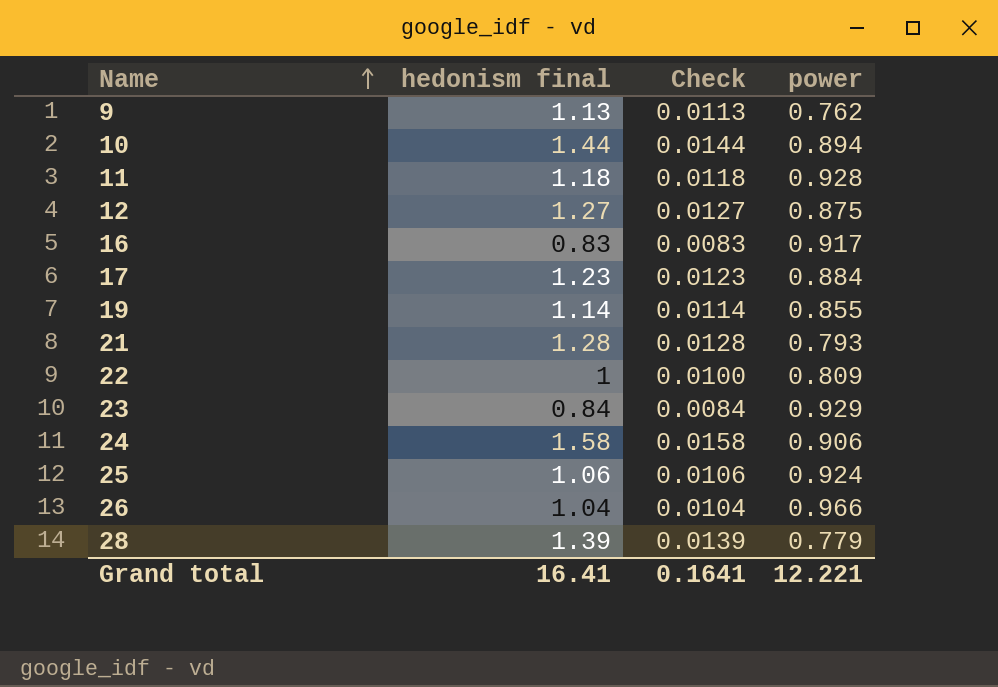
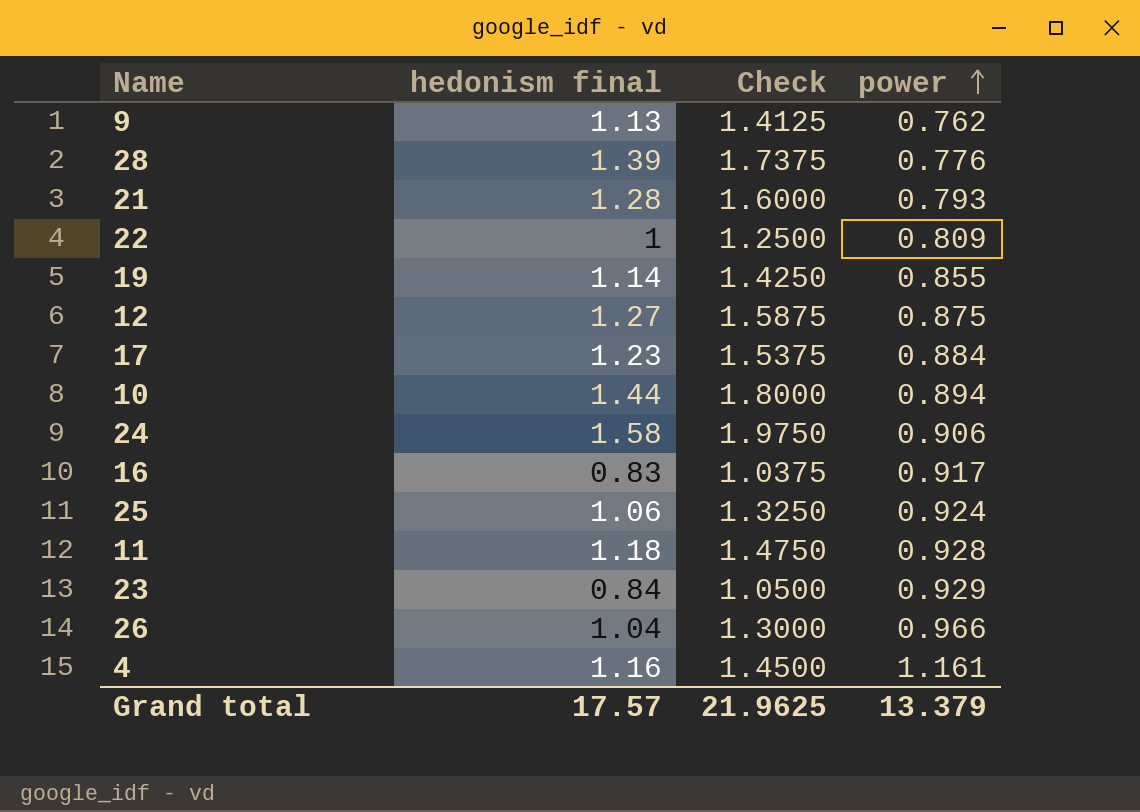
row order: Name ascending -> power ascending
column Check | formula: [hedonism final] * 0.01 -> [hedonism final] * 1.25
28 | power: 0.779 -> 0.776
row 4: none -> 1.16 | 1.4500 | 1.161
Grand total | hedonism final: 16.41 -> 17.57
Grand total | Check: 0.1641 -> 21.9625
Grand total | power: 12.221 -> 13.379

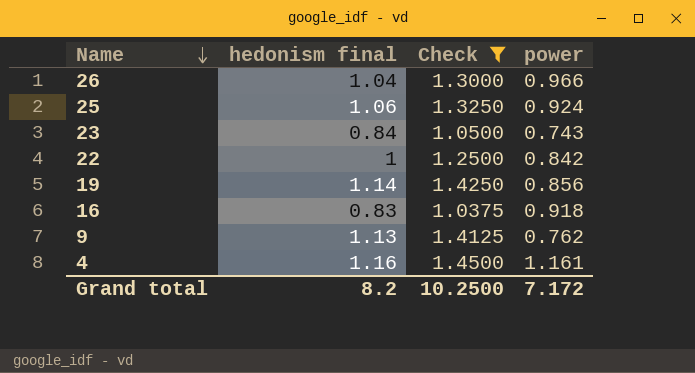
filter: none -> Check <= 1.4500
row order: power ascending -> Name descending
23 | power: 0.929 -> 0.743
22 | power: 0.809 -> 0.842
19 | power: 0.855 -> 0.856
16 | power: 0.917 -> 0.918
Grand total | hedonism final: 17.57 -> 8.2
Grand total | Check: 21.9625 -> 10.2500
Grand total | power: 13.379 -> 7.172

